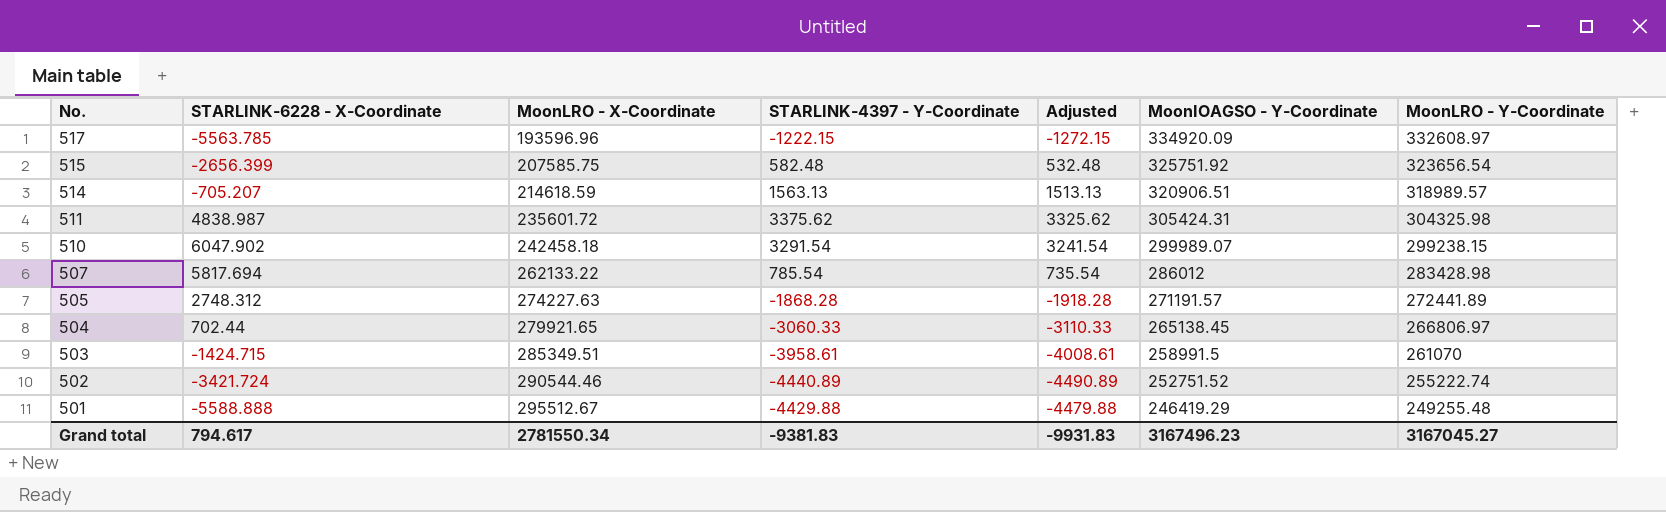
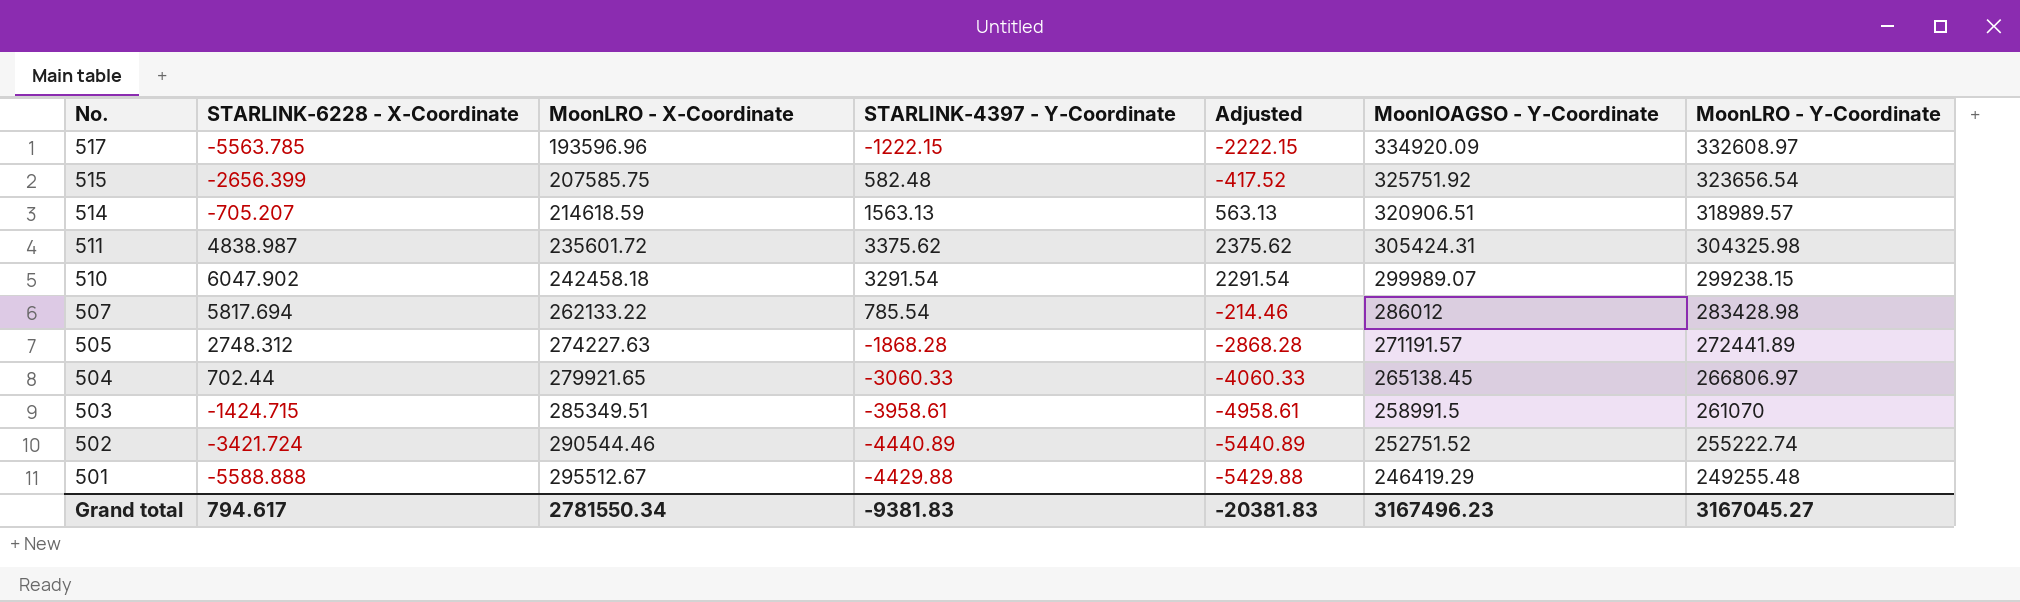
column Adjusted | formula: [STARLINK-4397 - Y-Coordinate] - 50 -> [STARLINK-4397 - Y-Coordinate] - 1000
Grand total | Adjusted: -9931.83 -> -20381.83

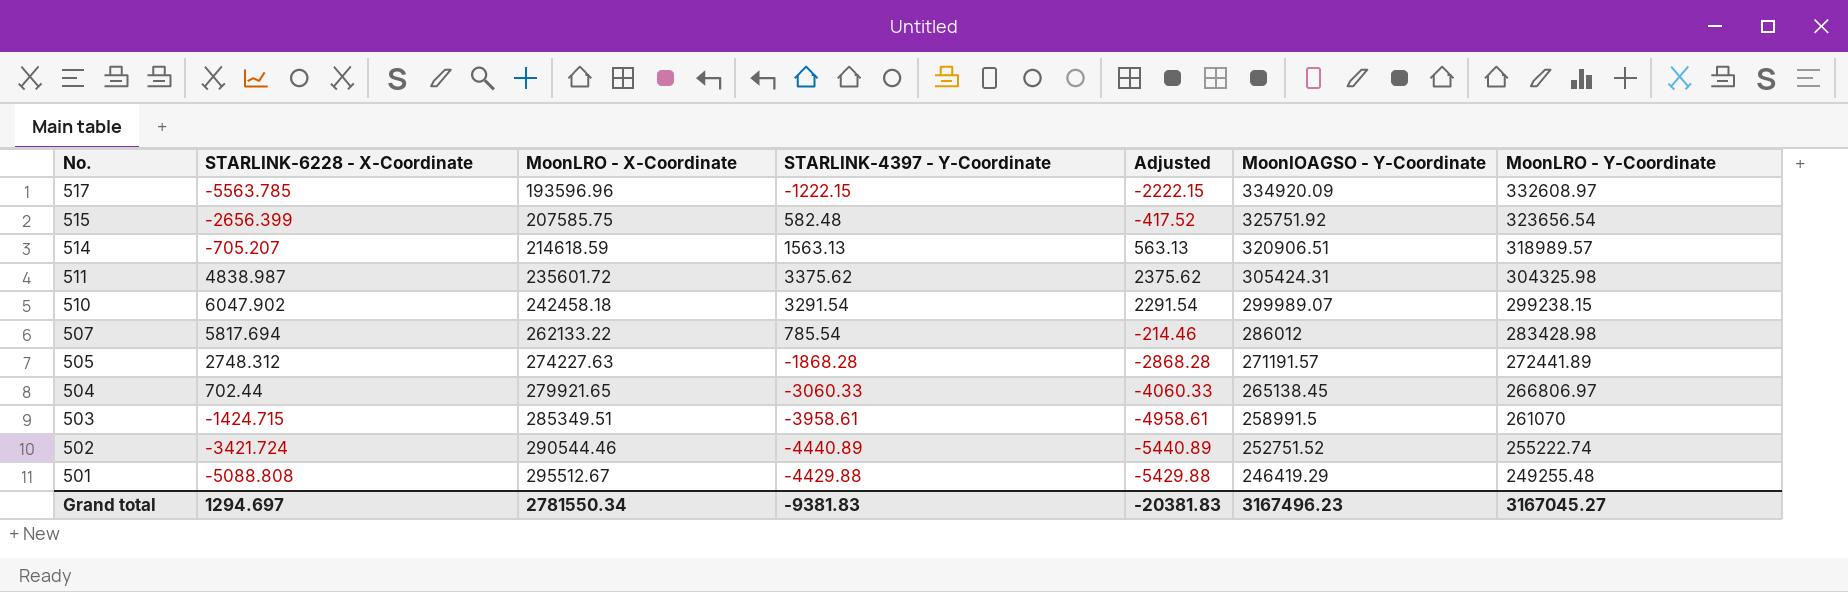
501 | STARLINK-6228 - X-Coordinate: -5588.888 -> -5088.808
Grand total | STARLINK-6228 - X-Coordinate: 794.617 -> 1294.697

